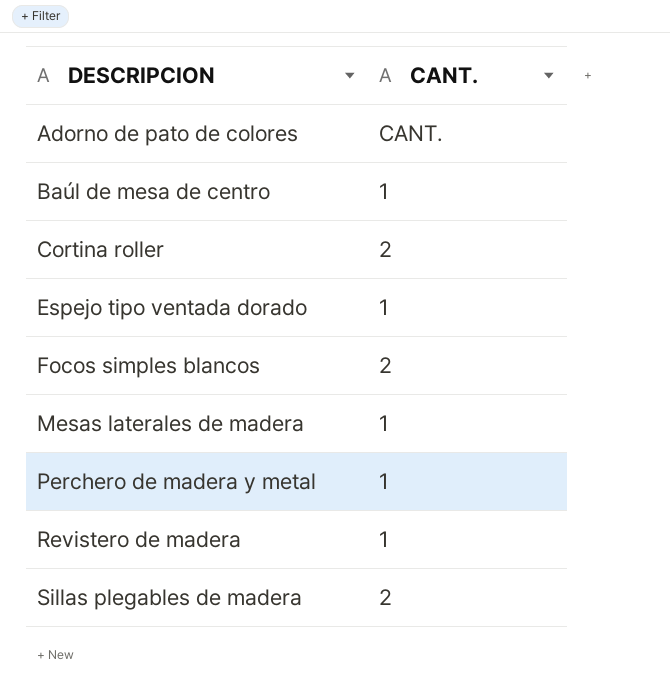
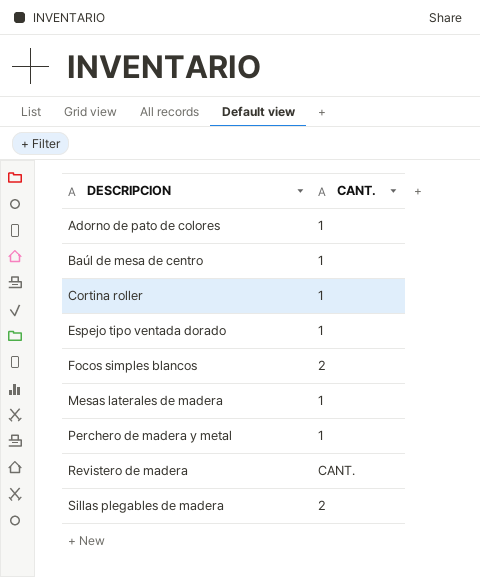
Adorno de pato de colores | CANT.: CANT. -> 1
Cortina roller | CANT.: 2 -> 1
Revistero de madera | CANT.: 1 -> CANT.

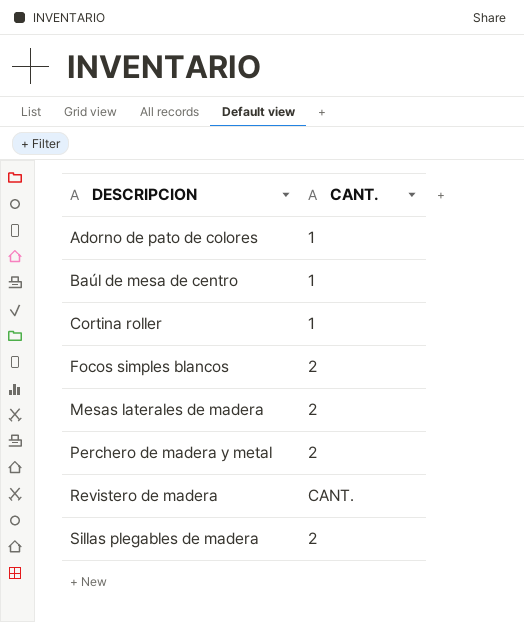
row Espejo tipo ventada dorado: 1 -> none
Mesas laterales de madera | CANT.: 1 -> 2
Perchero de madera y metal | CANT.: 1 -> 2

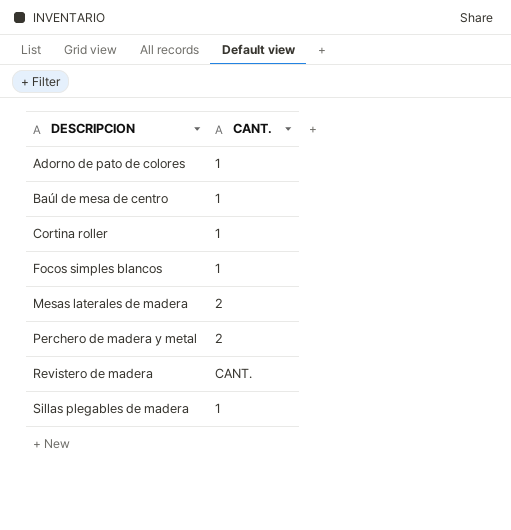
Focos simples blancos | CANT.: 2 -> 1
Sillas plegables de madera | CANT.: 2 -> 1

